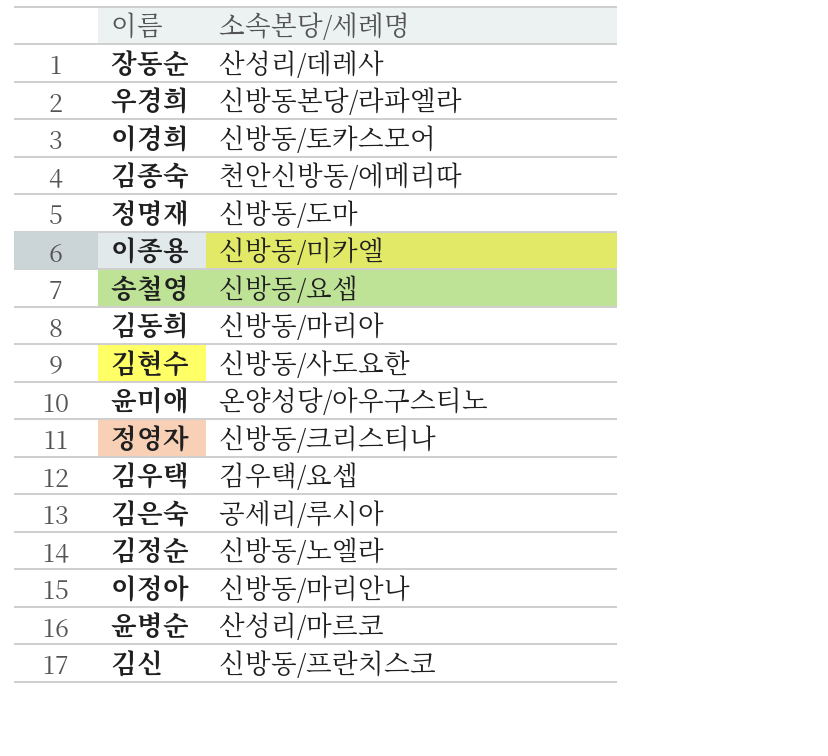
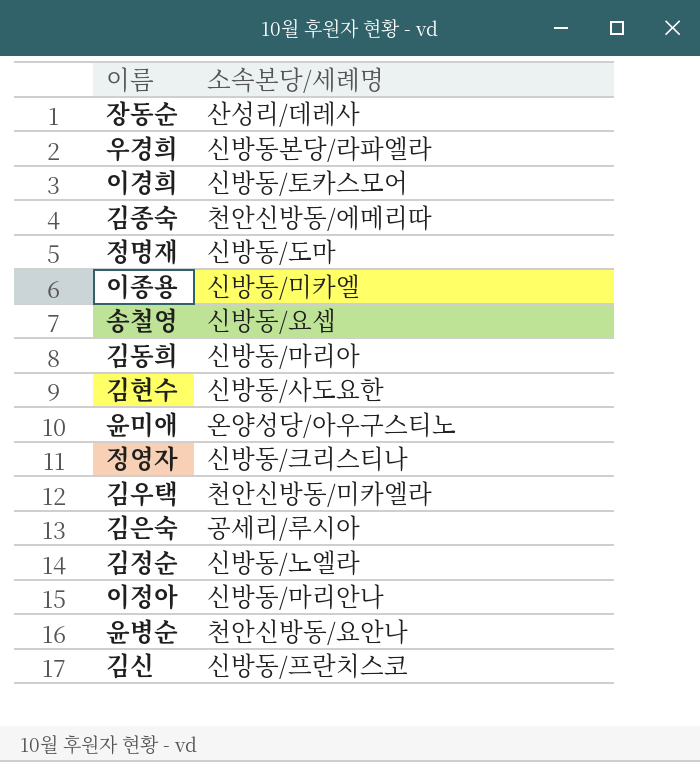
김우택 | 소속본당/세례명: 김우택/요셉 -> 천안신방동/미카엘라
윤병순 | 소속본당/세례명: 산성리/마르코 -> 천안신방동/요안나

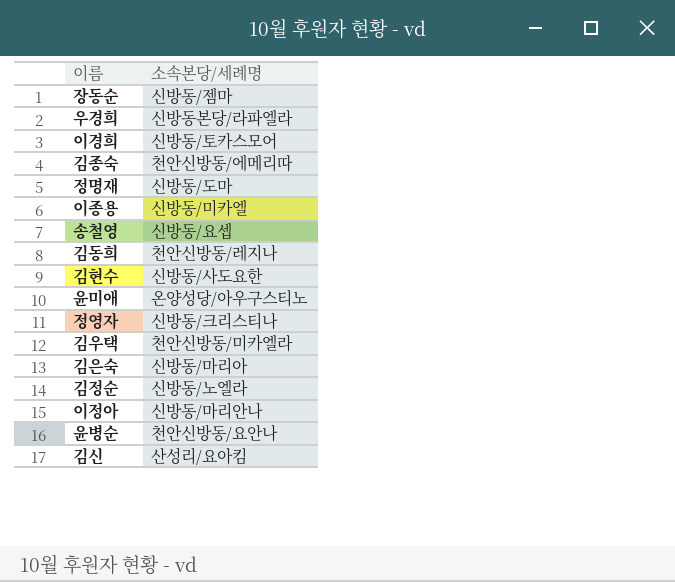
장동순 | 소속본당/세례명: 산성리/데레사 -> 신방동/젬마
김동희 | 소속본당/세례명: 신방동/마리아 -> 천안신방동/레지나
김은숙 | 소속본당/세례명: 공세리/루시아 -> 신방동/마리아
김신 | 소속본당/세례명: 신방동/프란치스코 -> 산성리/요아킴

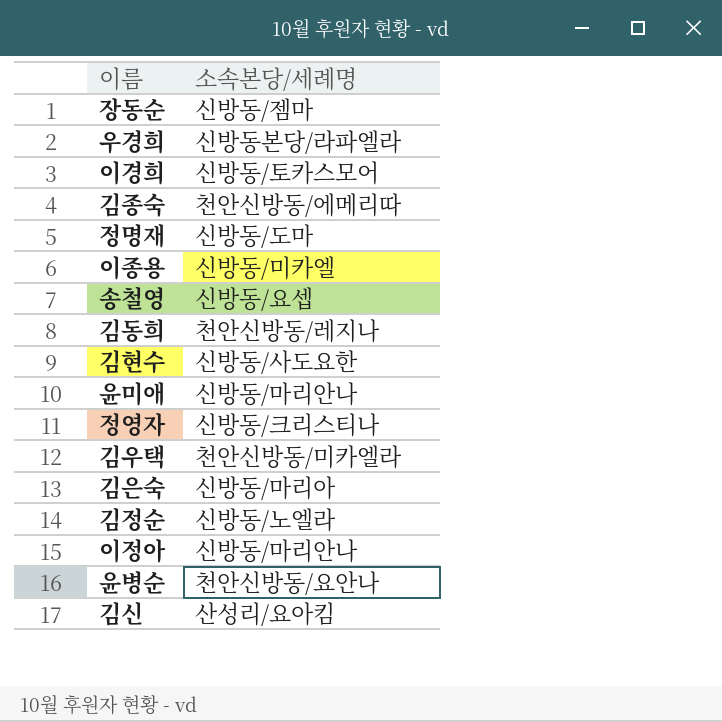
윤미애 | 소속본당/세례명: 온양성당/아우구스티노 -> 신방동/마리안나

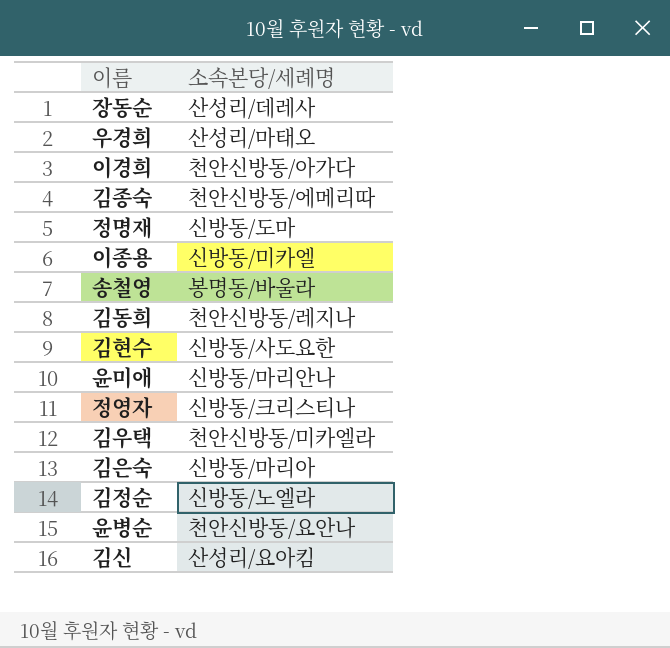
row 이정아: 신방동/마리안나 -> none
장동순 | 소속본당/세례명: 신방동/젬마 -> 산성리/데레사
우경희 | 소속본당/세례명: 신방동본당/라파엘라 -> 산성리/마태오
이경희 | 소속본당/세례명: 신방동/토카스모어 -> 천안신방동/아가다
송철영 | 소속본당/세례명: 신방동/요셉 -> 봉명동/바울라

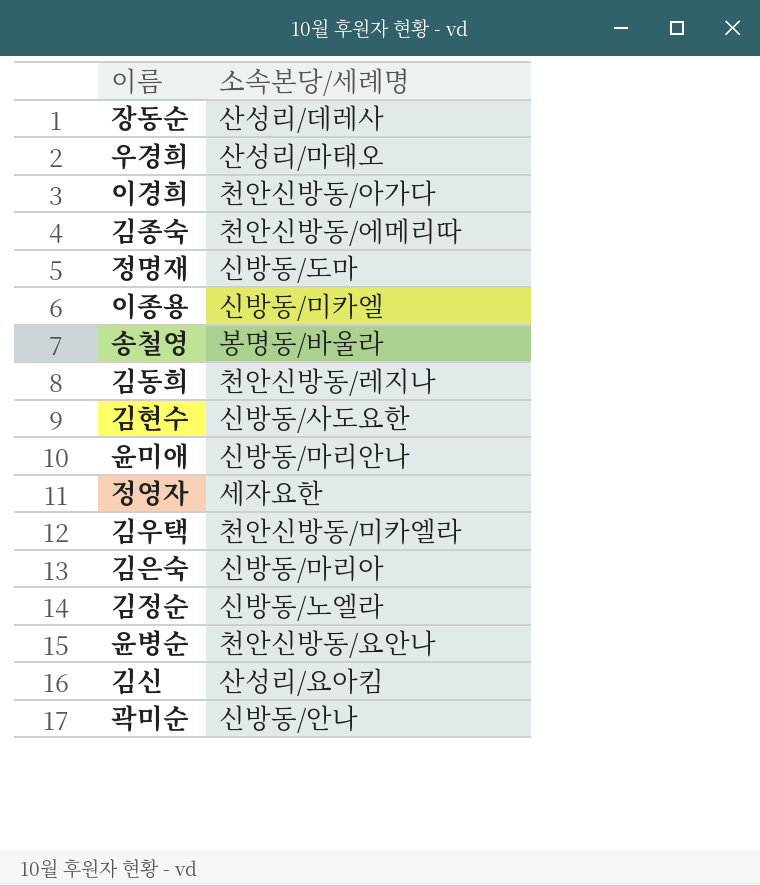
정영자 | 소속본당/세례명: 신방동/크리스티나 -> 세자요한
row 곽미순: none -> 신방동/안나

